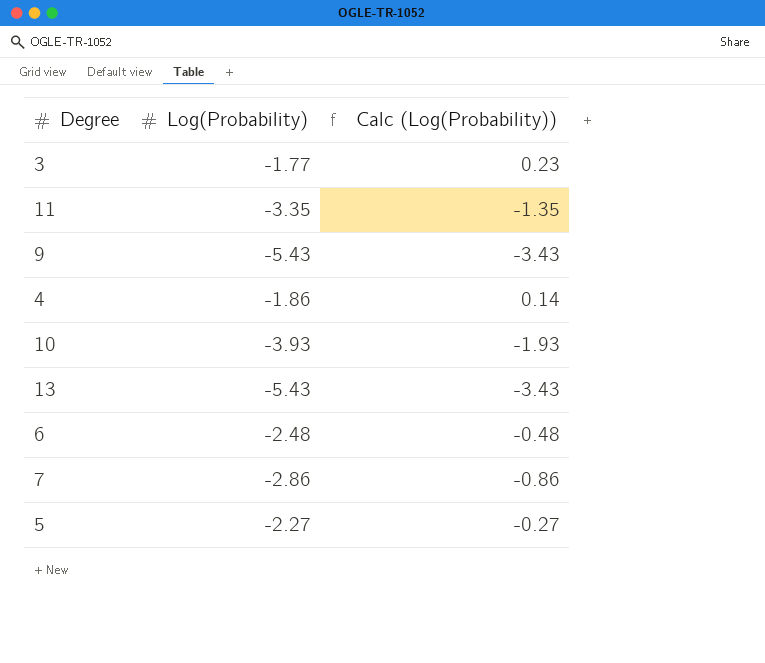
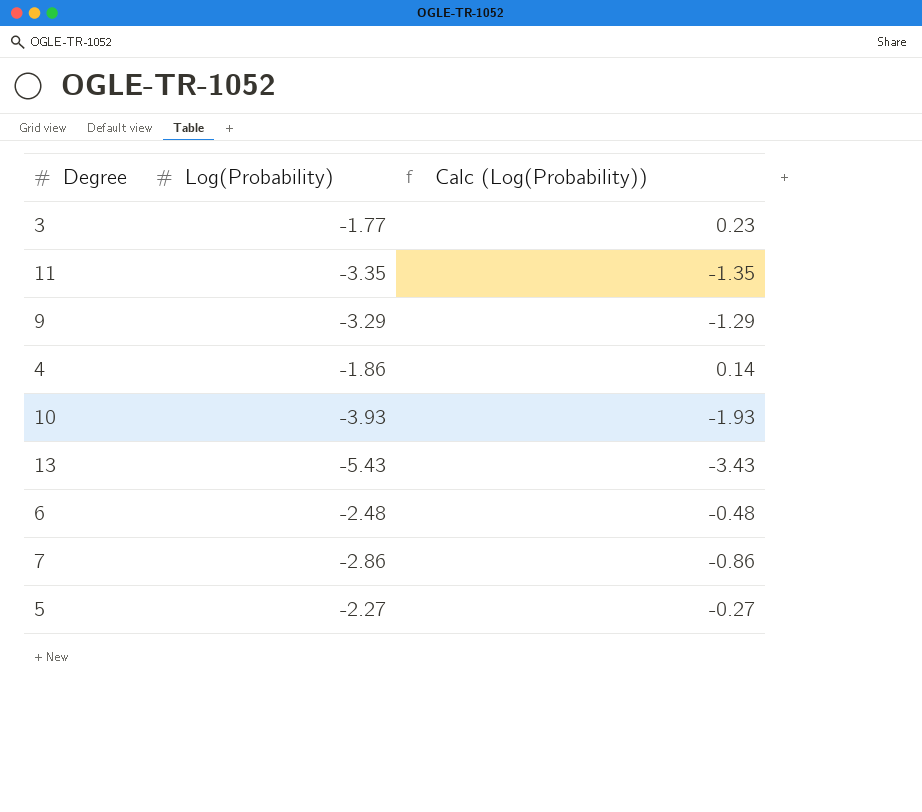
9 | Log(Probability): -5.43 -> -3.29
9 | Calc (Log(Probability)): -3.43 -> -1.29

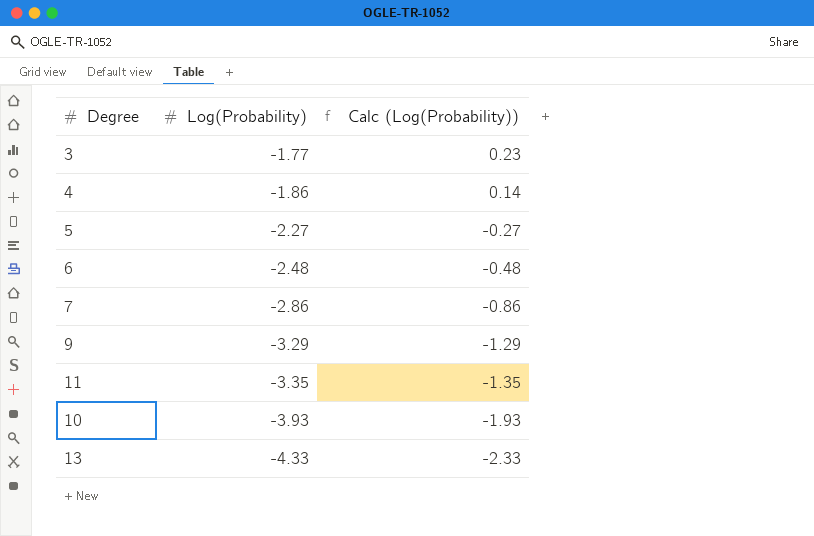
row order: none -> Log(Probability) descending
13 | Log(Probability): -5.43 -> -4.33
13 | Calc (Log(Probability)): -3.43 -> -2.33

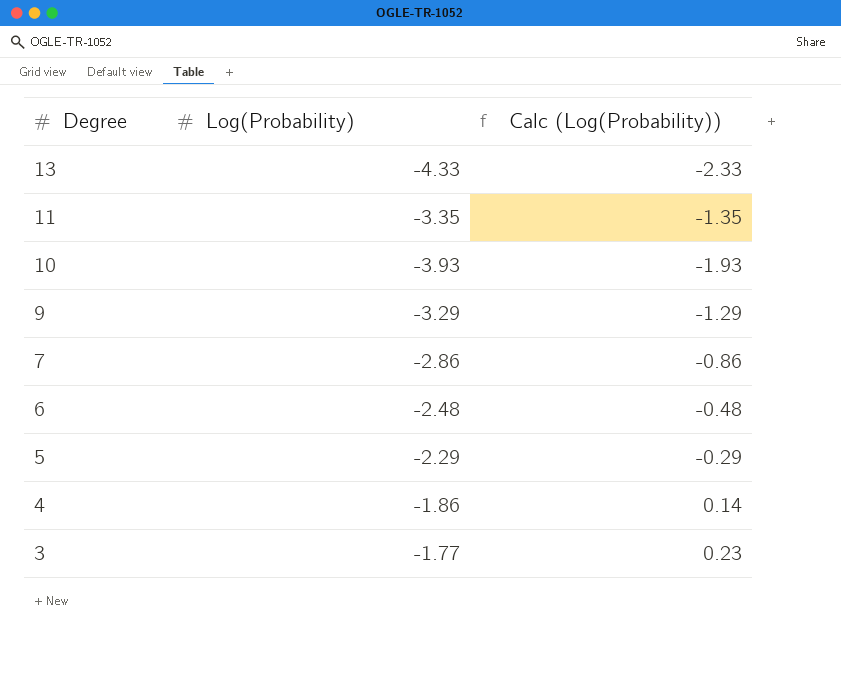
row order: Log(Probability) descending -> Degree descending
5 | Log(Probability): -2.27 -> -2.29
5 | Calc (Log(Probability)): -0.27 -> -0.29

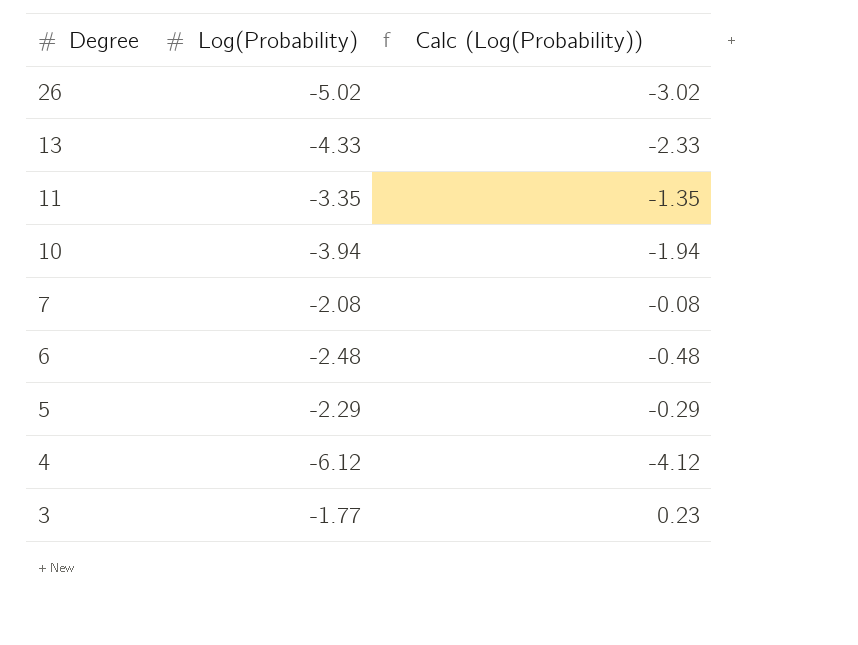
row 9: -3.29 | -1.29 -> none
row 26: none -> -5.02 | -3.02
10 | Log(Probability): -3.93 -> -3.94
10 | Calc (Log(Probability)): -1.93 -> -1.94
7 | Log(Probability): -2.86 -> -2.08
7 | Calc (Log(Probability)): -0.86 -> -0.08
4 | Log(Probability): -1.86 -> -6.12
4 | Calc (Log(Probability)): 0.14 -> -4.12

